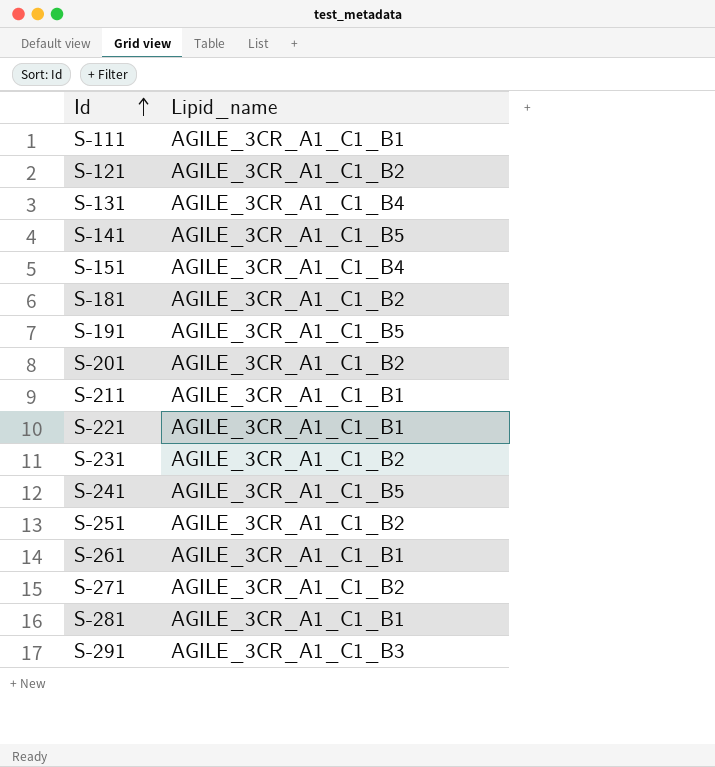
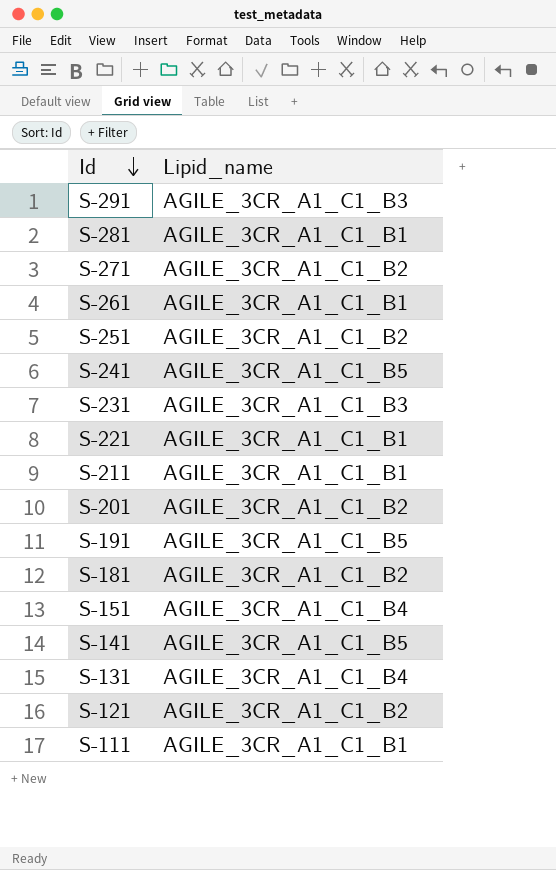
row order: Id ascending -> Id descending
S-231 | Lipid_name: AGILE_3CR_A1_C1_B2 -> AGILE_3CR_A1_C1_B3

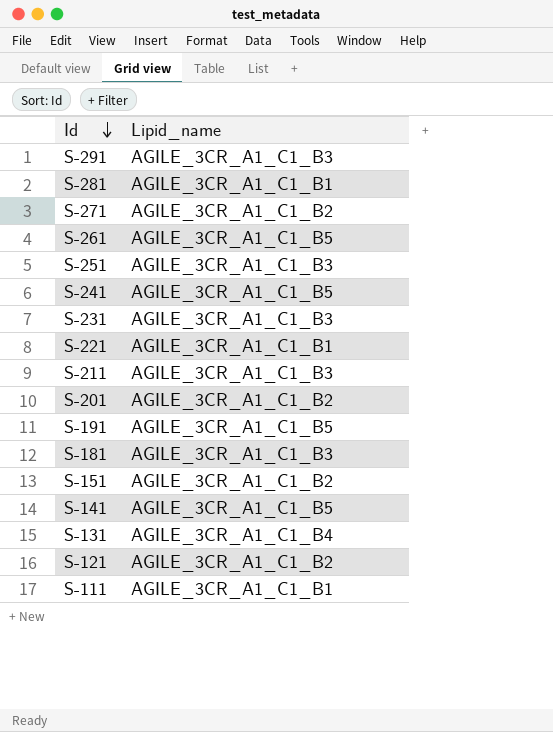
S-261 | Lipid_name: AGILE_3CR_A1_C1_B1 -> AGILE_3CR_A1_C1_B5
S-251 | Lipid_name: AGILE_3CR_A1_C1_B2 -> AGILE_3CR_A1_C1_B3
S-211 | Lipid_name: AGILE_3CR_A1_C1_B1 -> AGILE_3CR_A1_C1_B3
S-181 | Lipid_name: AGILE_3CR_A1_C1_B2 -> AGILE_3CR_A1_C1_B3
S-151 | Lipid_name: AGILE_3CR_A1_C1_B4 -> AGILE_3CR_A1_C1_B2

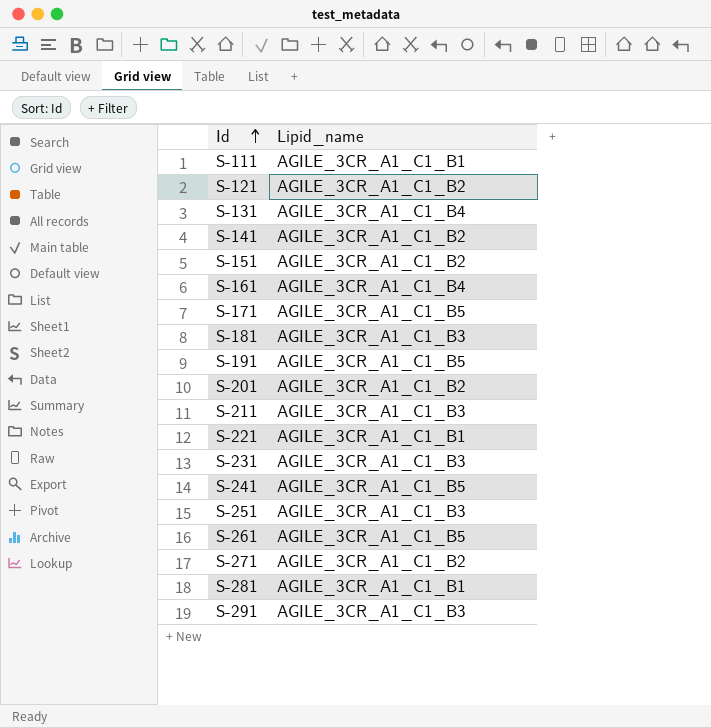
row order: Id descending -> Id ascending
S-141 | Lipid_name: AGILE_3CR_A1_C1_B5 -> AGILE_3CR_A1_C1_B2
row S-161: none -> AGILE_3CR_A1_C1_B4
row S-171: none -> AGILE_3CR_A1_C1_B5

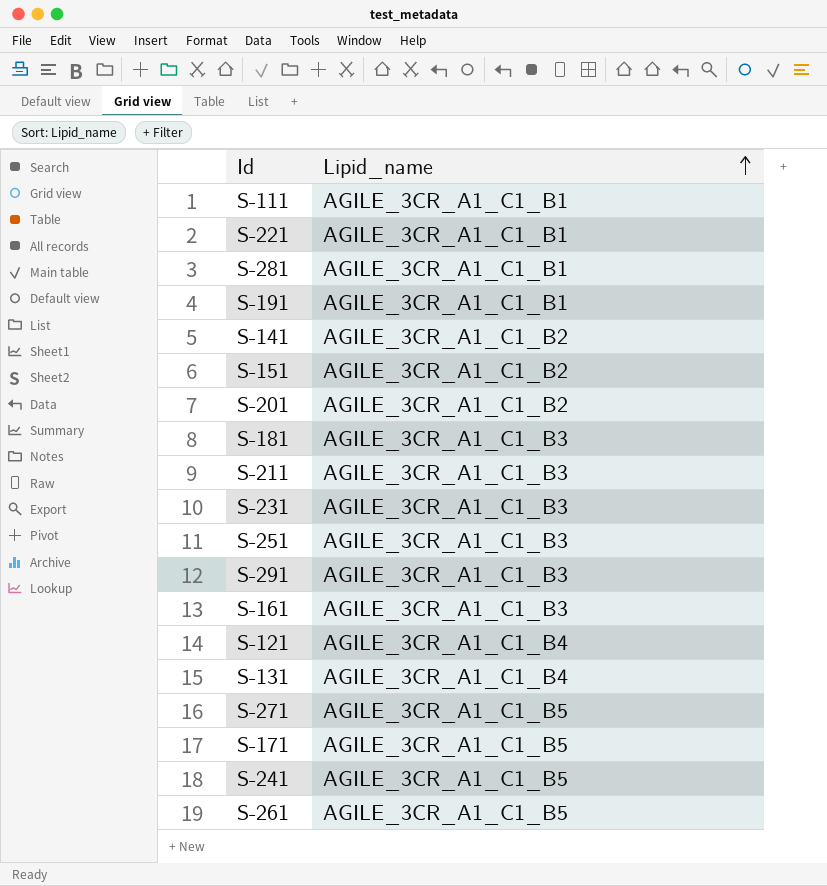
row order: Id ascending -> Lipid_name ascending
S-191 | Lipid_name: AGILE_3CR_A1_C1_B5 -> AGILE_3CR_A1_C1_B1
S-161 | Lipid_name: AGILE_3CR_A1_C1_B4 -> AGILE_3CR_A1_C1_B3
S-121 | Lipid_name: AGILE_3CR_A1_C1_B2 -> AGILE_3CR_A1_C1_B4
S-271 | Lipid_name: AGILE_3CR_A1_C1_B2 -> AGILE_3CR_A1_C1_B5

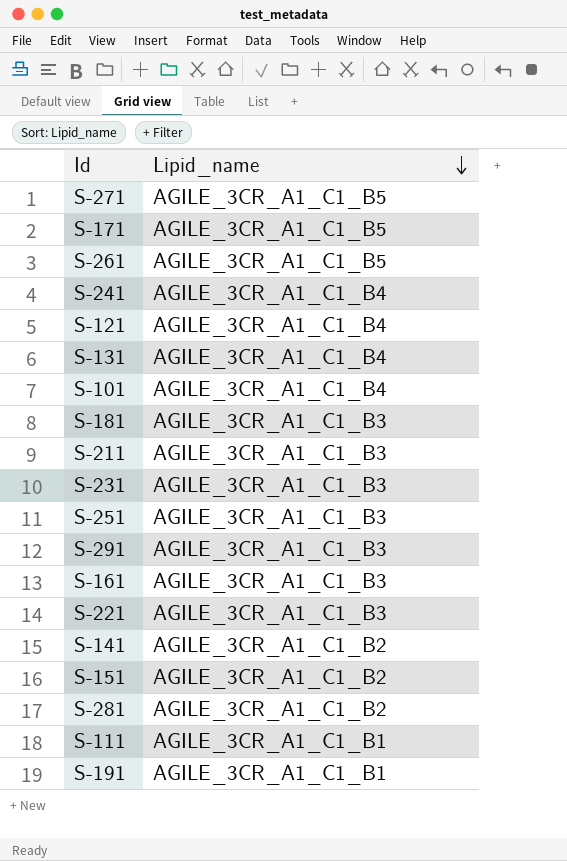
row order: Lipid_name ascending -> Lipid_name descending
row S-201: AGILE_3CR_A1_C1_B2 -> none
S-241 | Lipid_name: AGILE_3CR_A1_C1_B5 -> AGILE_3CR_A1_C1_B4
row S-101: none -> AGILE_3CR_A1_C1_B4
S-221 | Lipid_name: AGILE_3CR_A1_C1_B1 -> AGILE_3CR_A1_C1_B3
S-281 | Lipid_name: AGILE_3CR_A1_C1_B1 -> AGILE_3CR_A1_C1_B2

